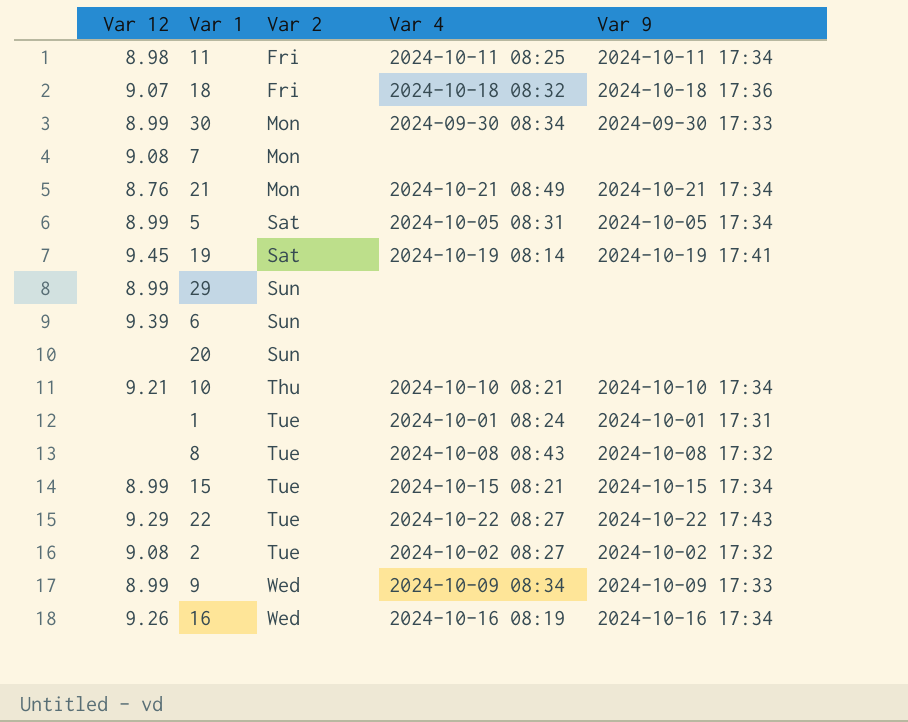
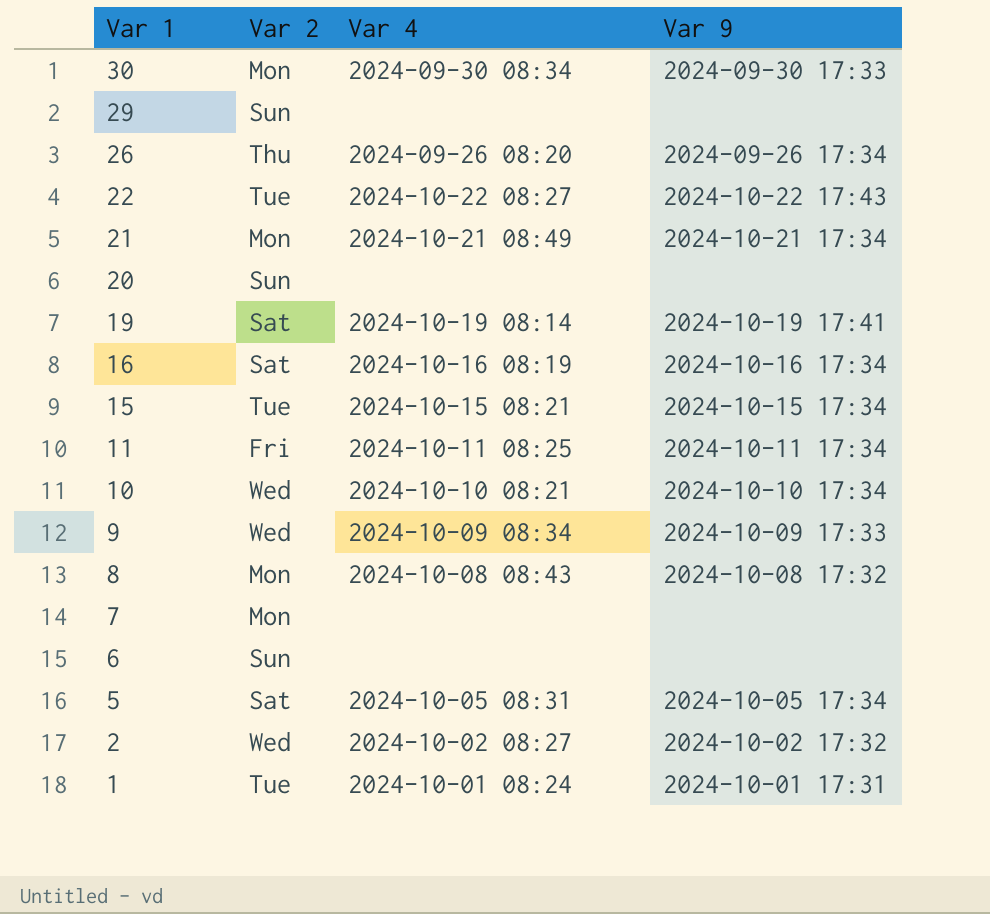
row order: Var 2 ascending -> Var 1 descending
column Var 12 | position: 1 -> none
row 18: 9.07 | Fri | 2024-10-18 08:32 | 2024-10-18 17:36 -> none
row 26: none -> Thu | 2024-09-26 08:20 | 2024-09-26 17:34
16 | Var 2: Wed -> Sat
10 | Var 2: Thu -> Wed
8 | Var 2: Tue -> Mon
2 | Var 2: Tue -> Wed

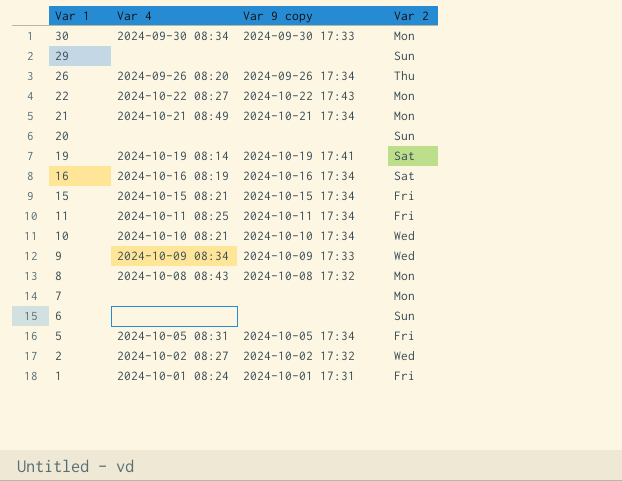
column name: Var 9 -> Var 9 copy
column Var 2 | position: 2 -> 4
22 | Var 2: Tue -> Mon
15 | Var 2: Tue -> Fri
5 | Var 2: Sat -> Fri
1 | Var 2: Tue -> Fri

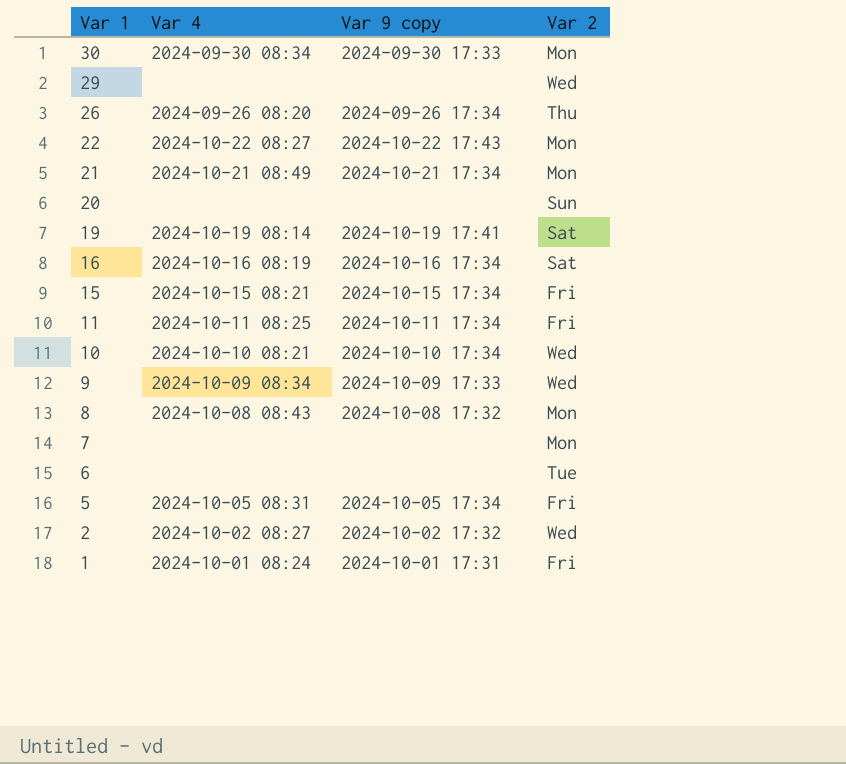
29 | Var 2: Sun -> Wed
6 | Var 2: Sun -> Tue

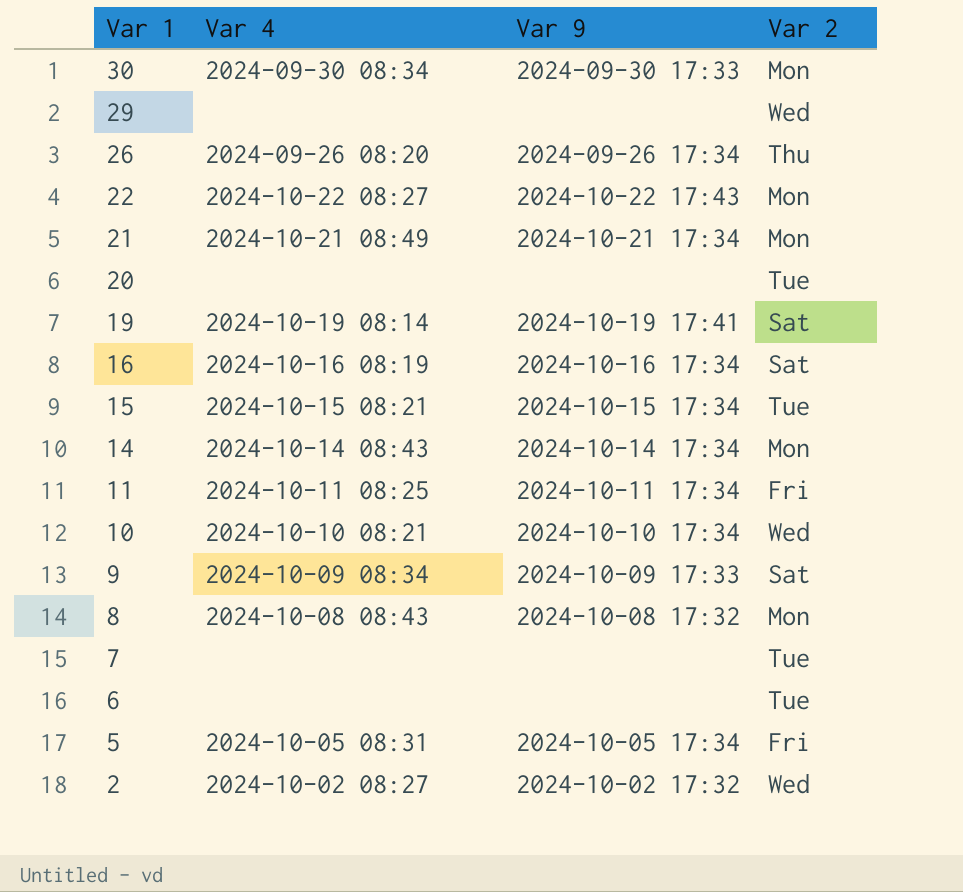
column name: Var 9 copy -> Var 9
row 1: 2024-10-01 08:24 | 2024-10-01 17:31 | Fri -> none
20 | Var 2: Sun -> Tue
15 | Var 2: Fri -> Tue
row 14: none -> 2024-10-14 08:43 | 2024-10-14 17:34 | Mon
9 | Var 2: Wed -> Sat
7 | Var 2: Mon -> Tue

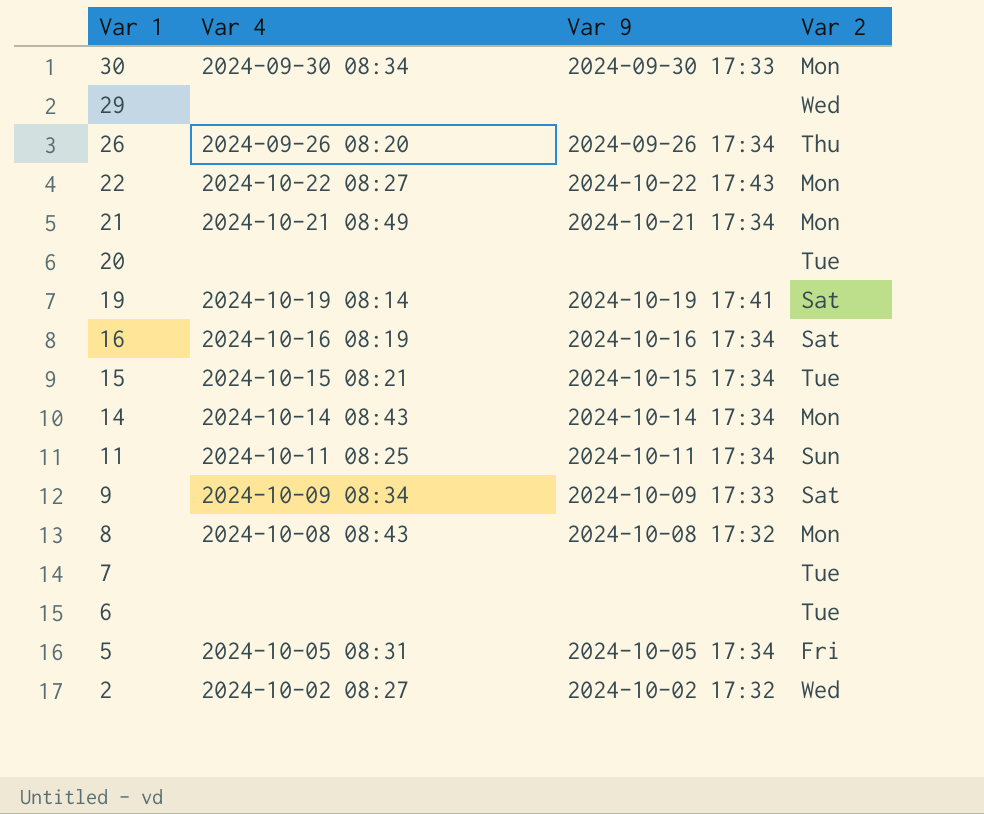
row 10: 2024-10-10 08:21 | 2024-10-10 17:34 | Wed -> none
11 | Var 2: Fri -> Sun

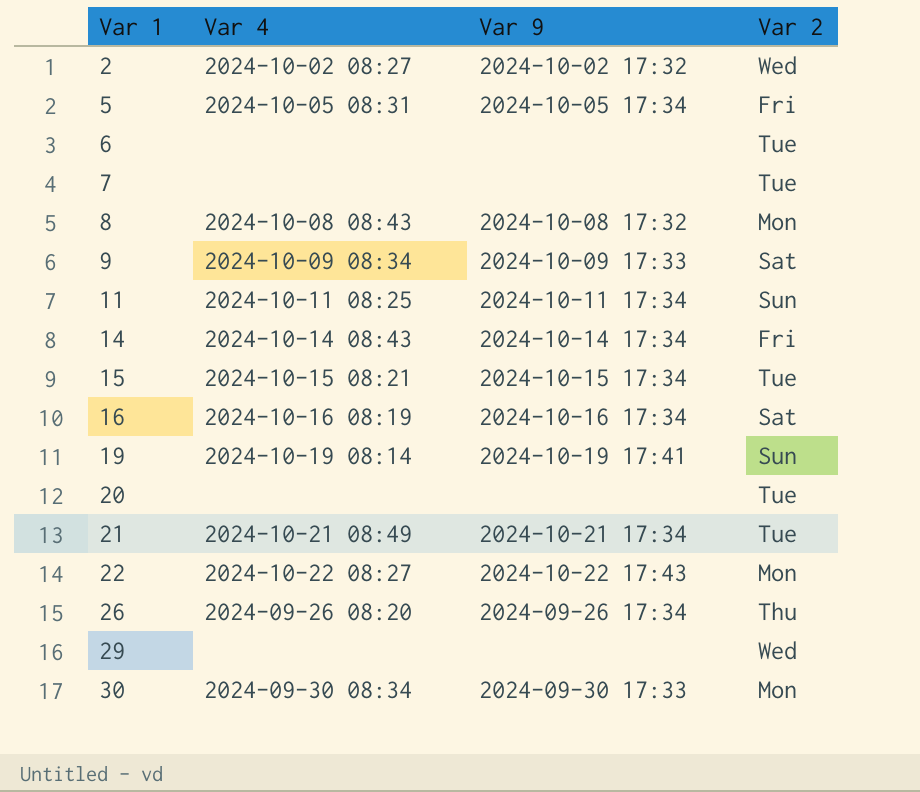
row order: Var 1 descending -> Var 1 ascending
14 | Var 2: Mon -> Fri
19 | Var 2: Sat -> Sun
21 | Var 2: Mon -> Tue

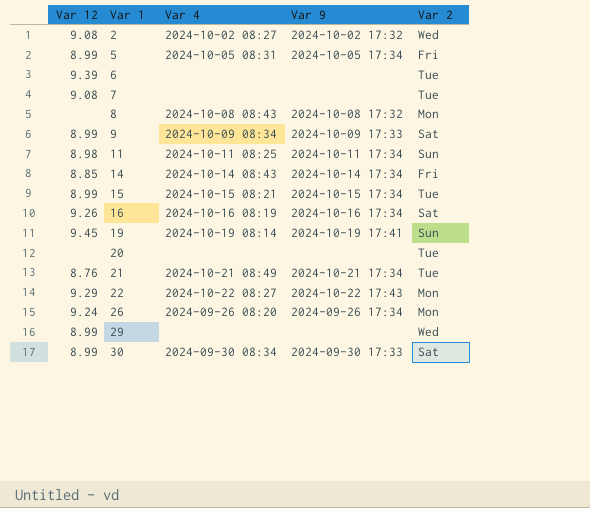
column Var 12 | position: none -> 1
26 | Var 2: Thu -> Mon
30 | Var 2: Mon -> Sat

